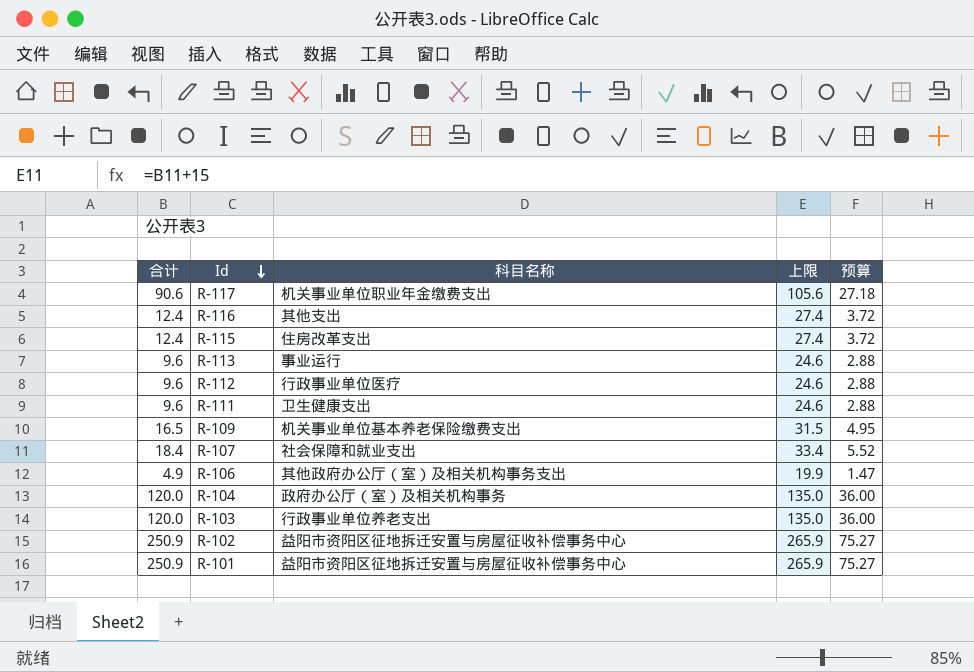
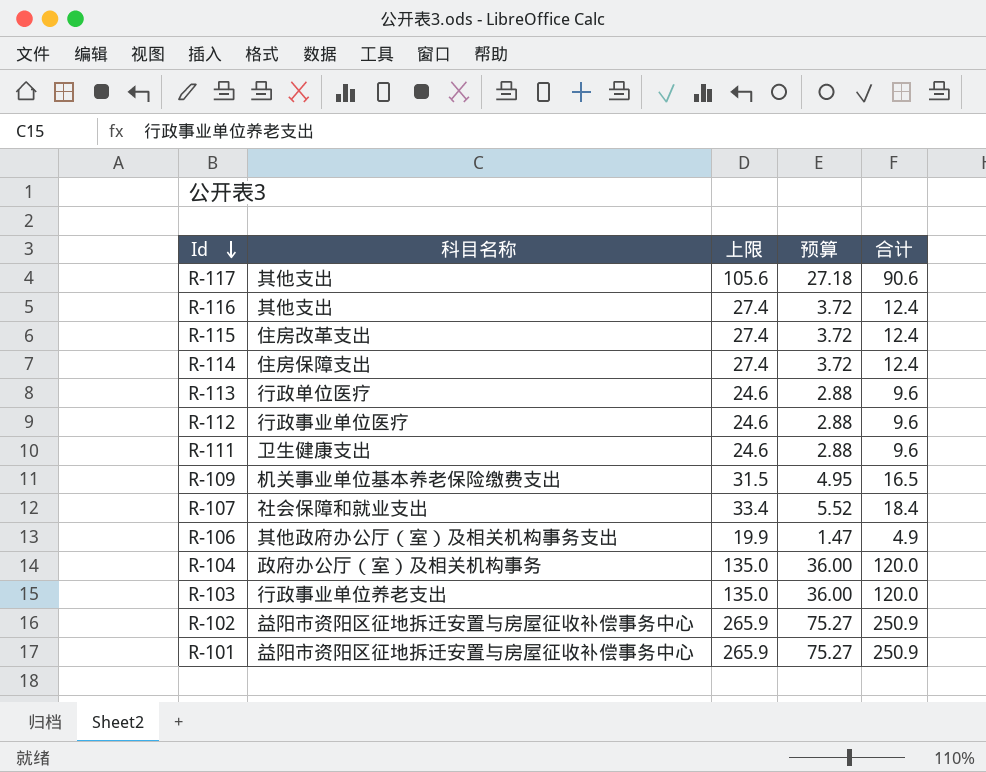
column 合计 | position: 1 -> 5
R-117 | 科目名称: 机关事业单位职业年金缴费支出 -> 其他支出
row R-114: none -> 住房保障支出 | 27.4 | 3.72 | 12.4
R-113 | 科目名称: 事业运行 -> 行政单位医疗

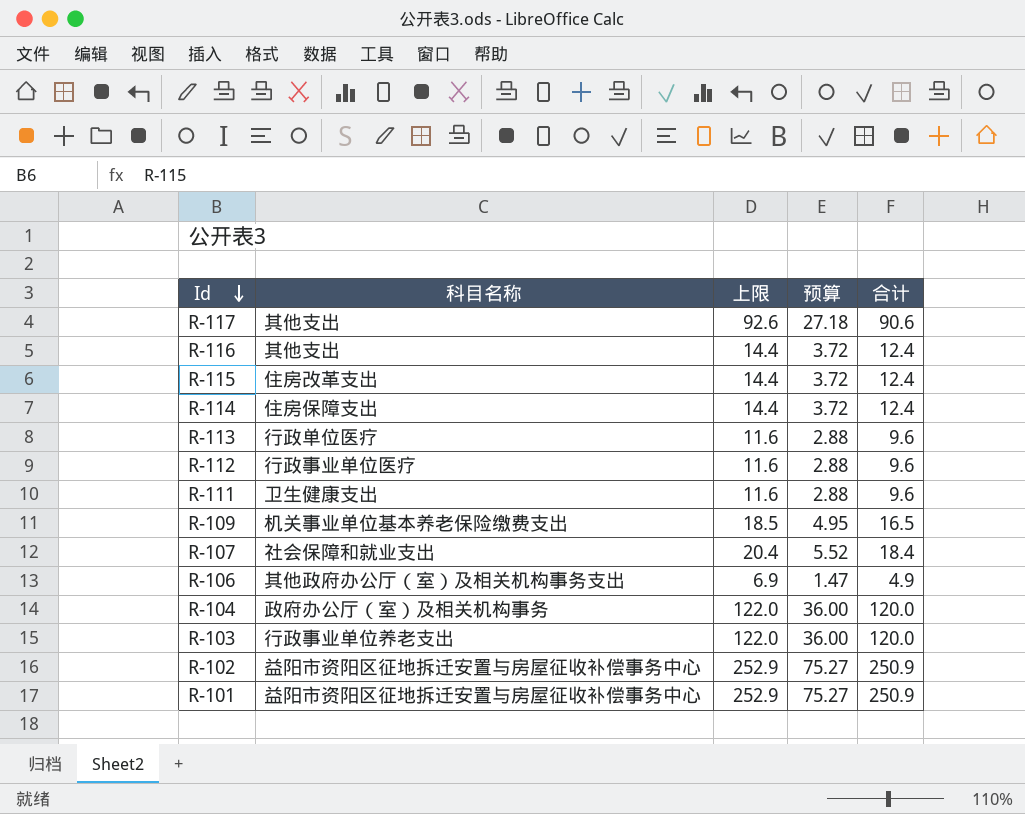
column 上限 | formula: [合计] + 15 -> [合计] + 2

